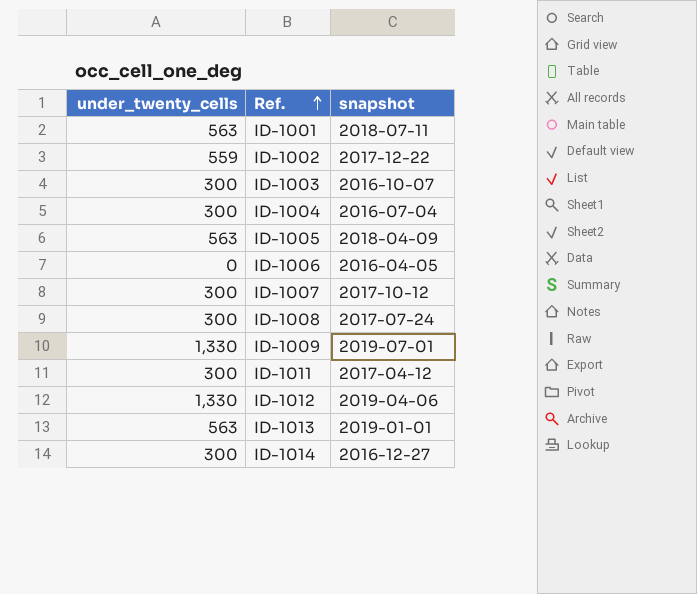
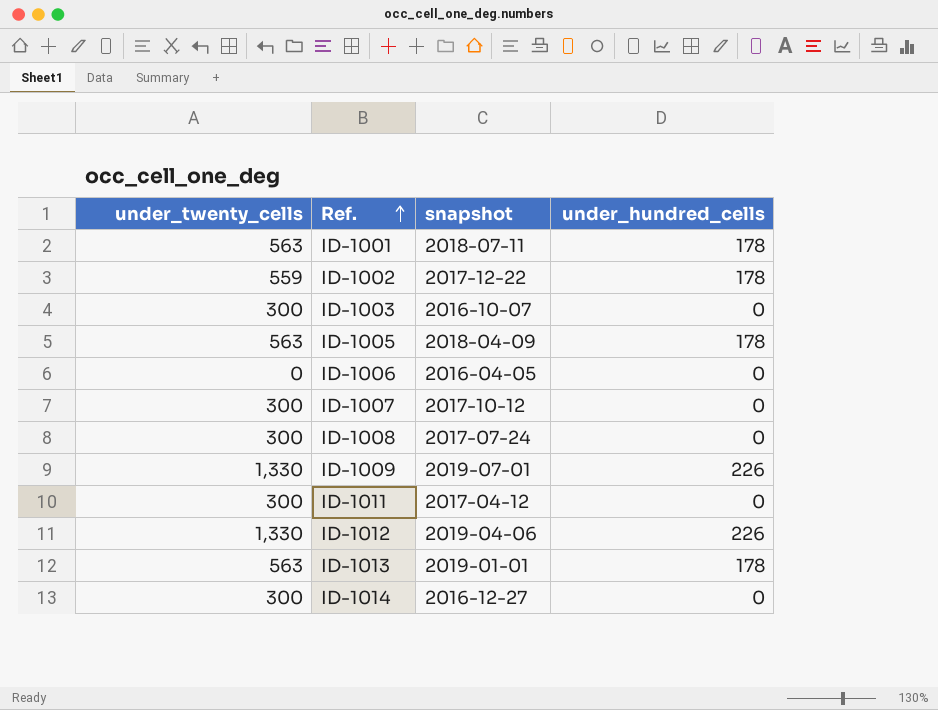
column under_hundred_cells | position: none -> 4
row ID-1004: 300 | 2016-07-04 -> none

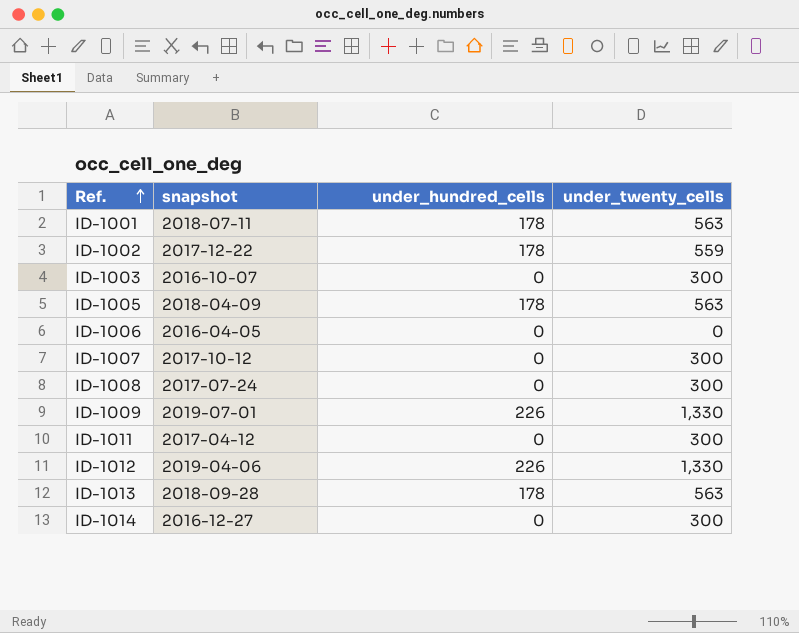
column under_twenty_cells | position: 1 -> 4
ID-1013 | snapshot: 2019-01-01 -> 2018-09-28

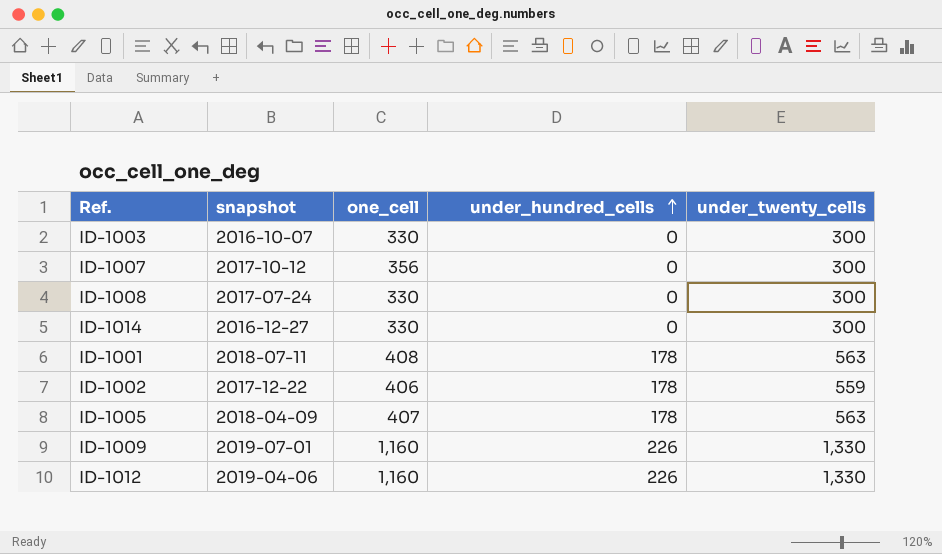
row order: Ref. ascending -> under_hundred_cells ascending
column one_cell | position: none -> 3
row ID-1006: 2016-04-05 | 0 | 0 -> none
row ID-1011: 2017-04-12 | 0 | 300 -> none
row ID-1013: 2018-09-28 | 178 | 563 -> none

